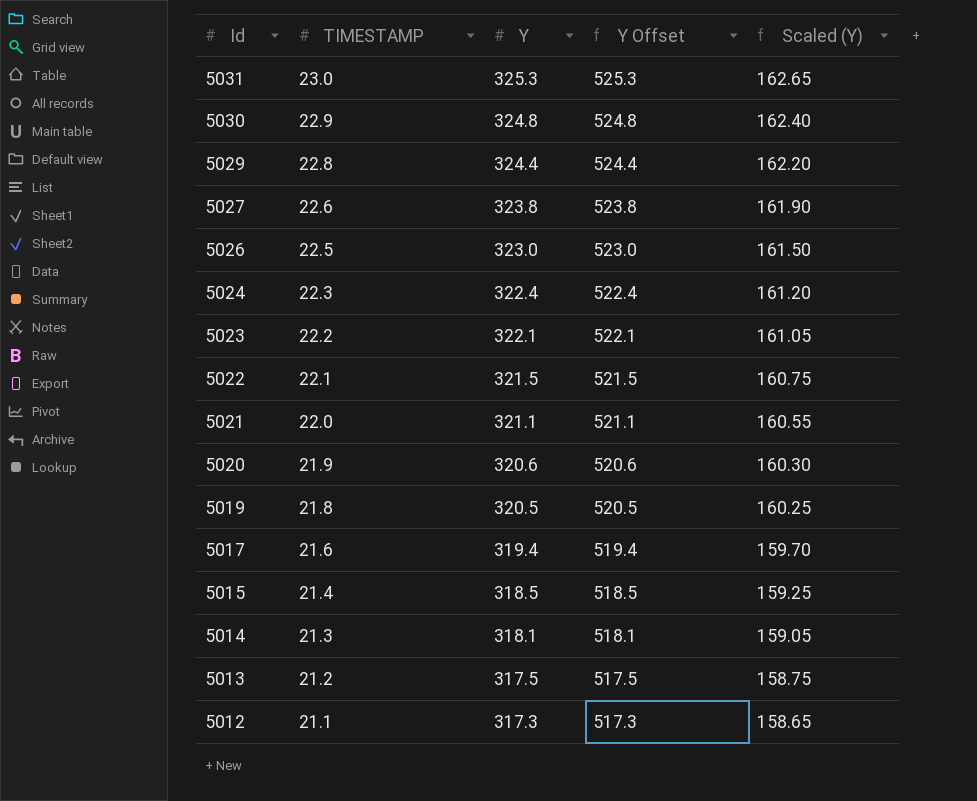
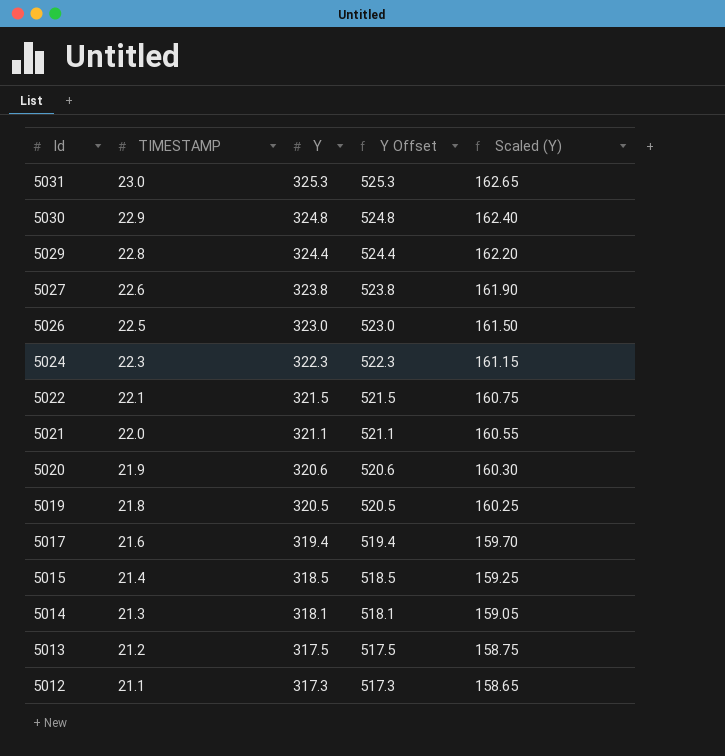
row 5023: 22.2 | 322.1 | 522.1 | 161.05 -> none
5024 | Y: 322.4 -> 322.3
5024 | Y Offset: 522.4 -> 522.3
5024 | Scaled (Y): 161.20 -> 161.15

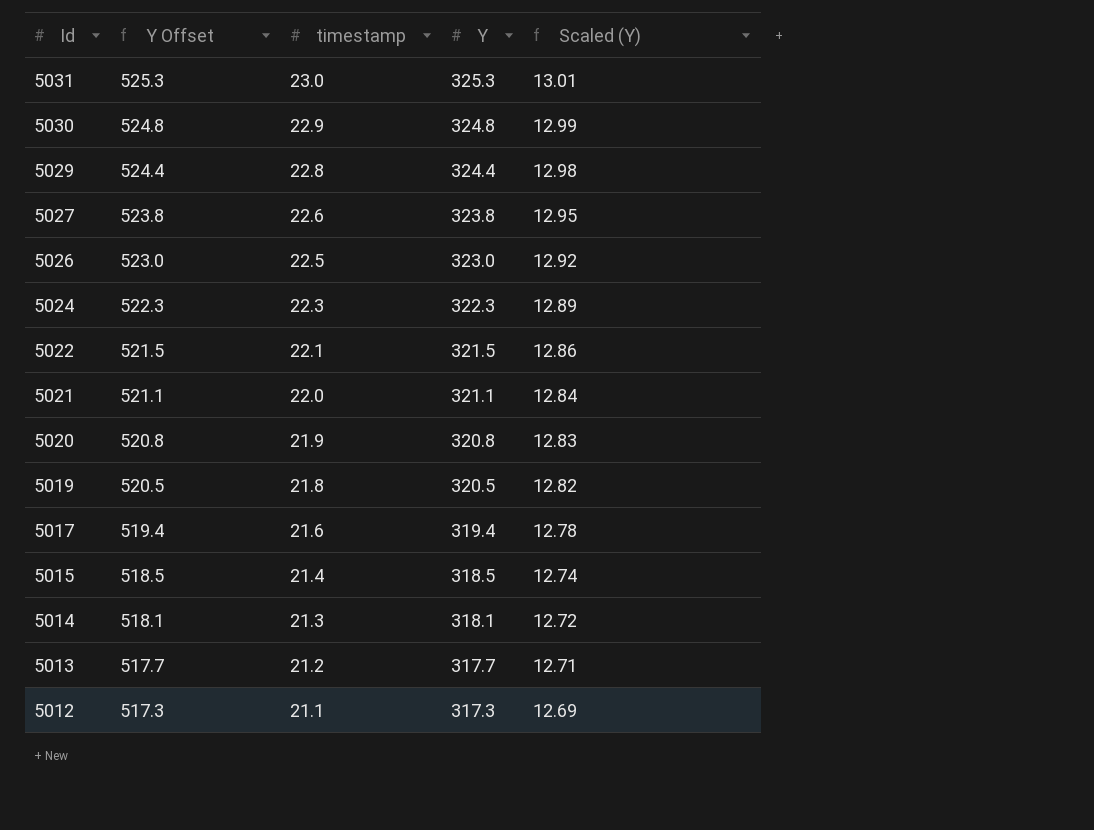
column Y Offset | position: 4 -> 2
column name: TIMESTAMP -> timestamp
column Scaled (Y) | formula: [Y] * 0.5 -> [Y] * 0.04
5020 | Y Offset: 520.6 -> 520.8
5020 | Y: 320.6 -> 320.8
5013 | Y Offset: 517.5 -> 517.7
5013 | Y: 317.5 -> 317.7

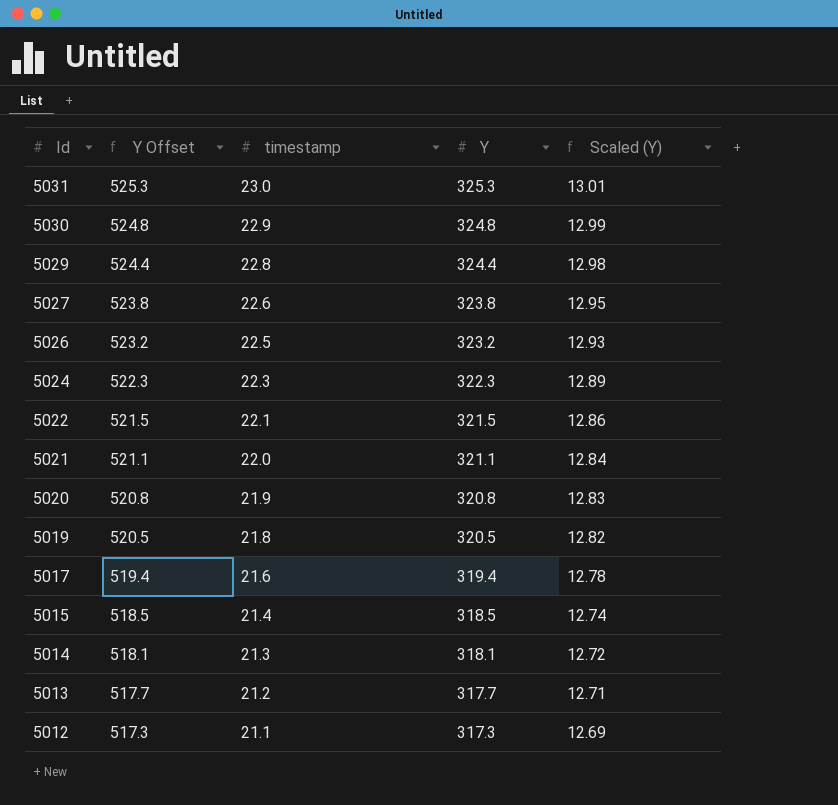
5026 | Y Offset: 523.0 -> 523.2
5026 | Y: 323.0 -> 323.2
5026 | Scaled (Y): 12.92 -> 12.93

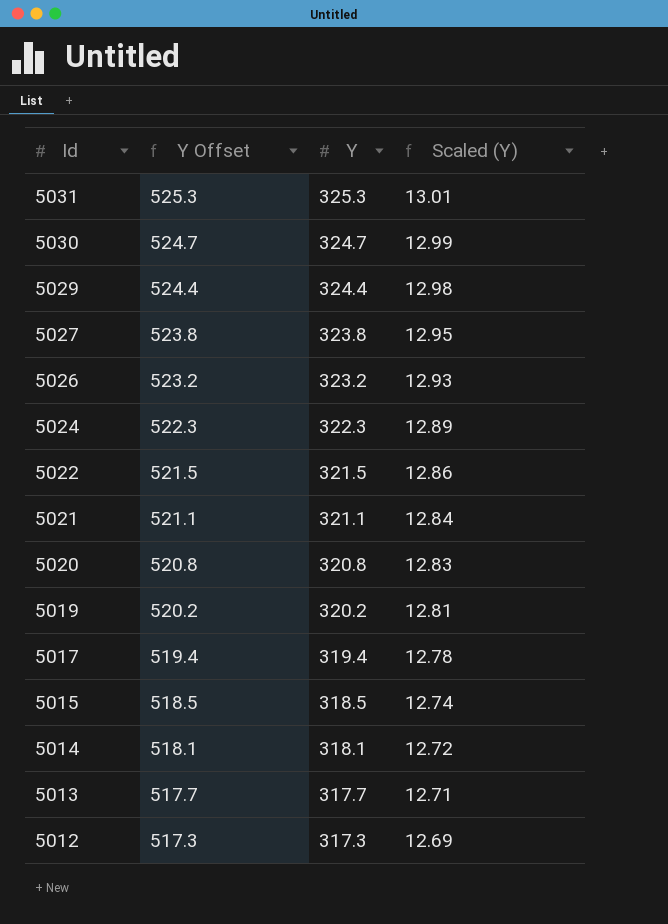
column timestamp | position: 3 -> none
5030 | Y Offset: 524.8 -> 524.7
5030 | Y: 324.8 -> 324.7
5019 | Y Offset: 520.5 -> 520.2
5019 | Y: 320.5 -> 320.2
5019 | Scaled (Y): 12.82 -> 12.81

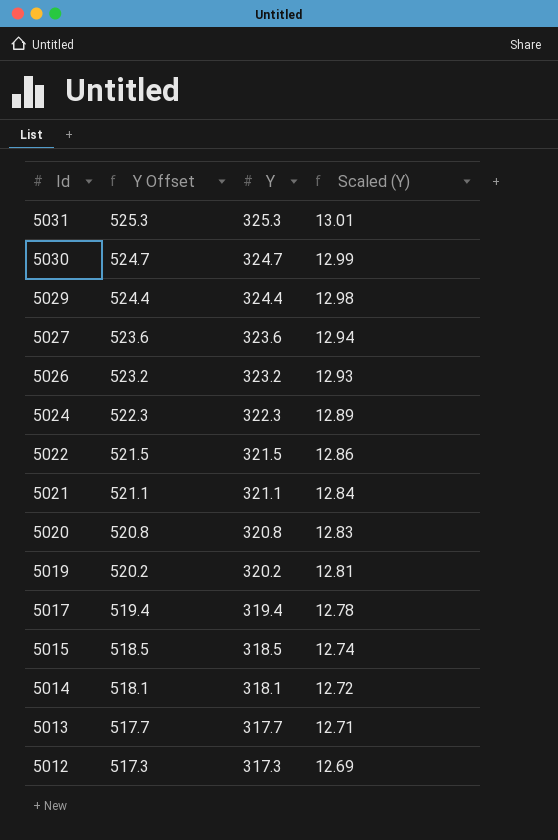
5027 | Y Offset: 523.8 -> 523.6
5027 | Y: 323.8 -> 323.6
5027 | Scaled (Y): 12.95 -> 12.94

